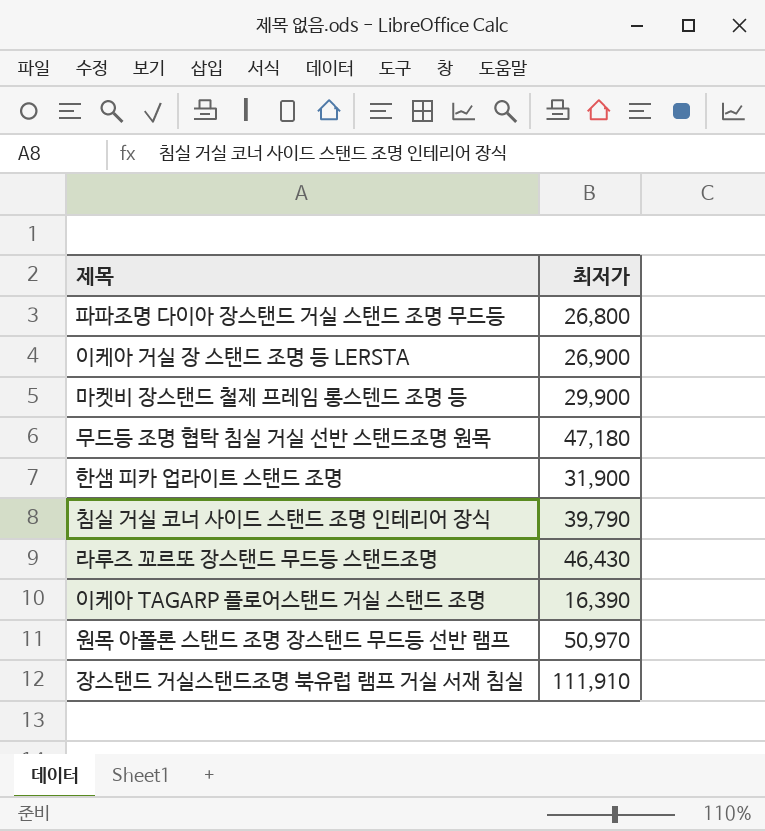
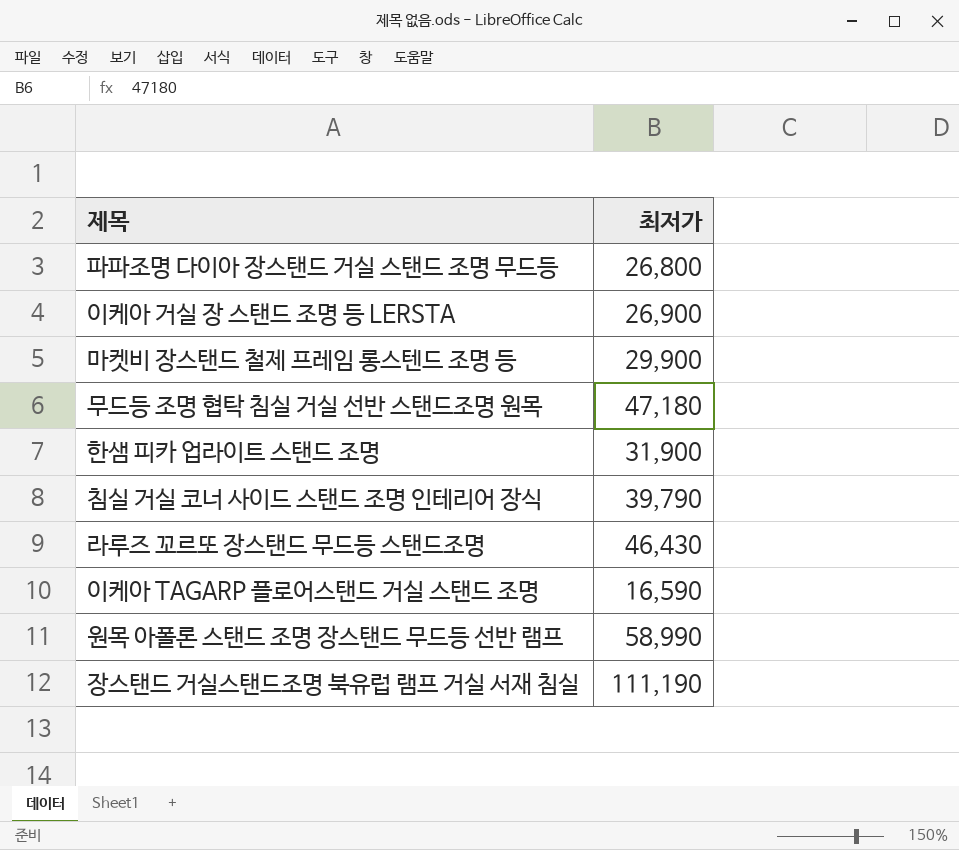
이케아 TAGARP 플로어스탠드 거실 스탠드 조명 | 최저가: 16,390 -> 16,590
원목 아폴론 스탠드 조명 장스탠드 무드등 선반 램프 | 최저가: 50,970 -> 58,990
장스탠드 거실스탠드조명 북유럽 램프 거실 서재 침실 | 최저가: 111,910 -> 111,190

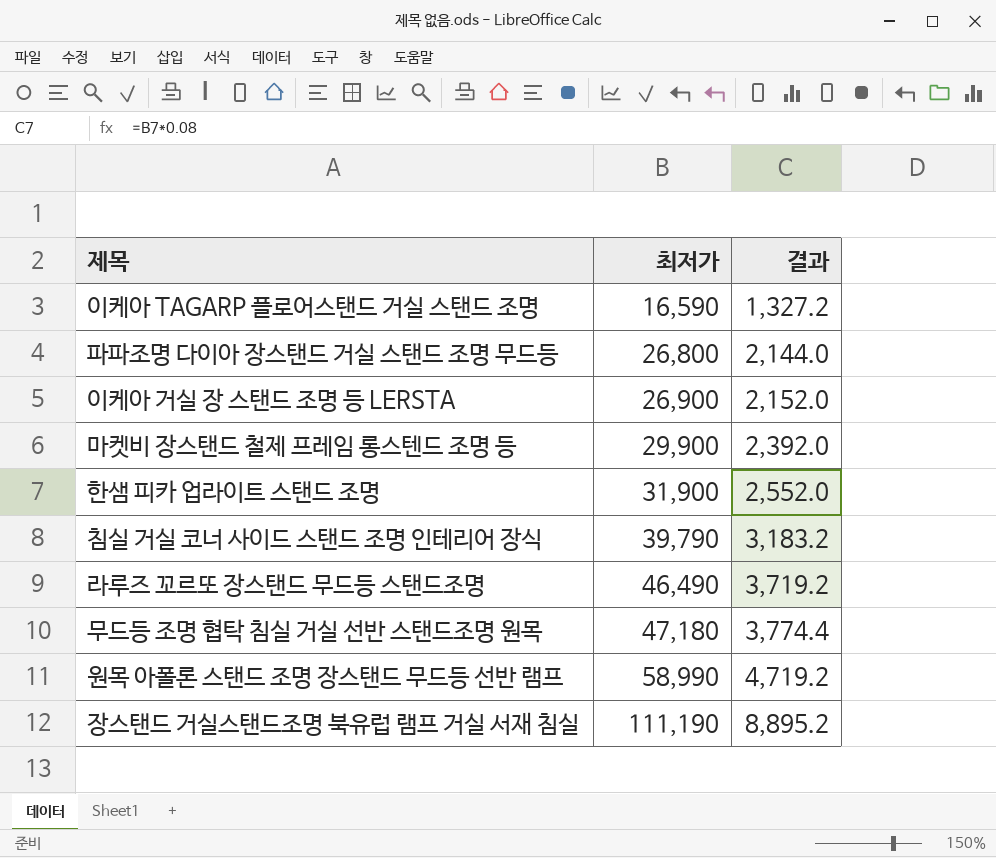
row order: none -> 최저가 ascending
column 결과 | formula: none -> [최저가] * 0.08
라루즈 꼬르또 장스탠드 무드등 스탠드조명 | 최저가: 46,430 -> 46,490

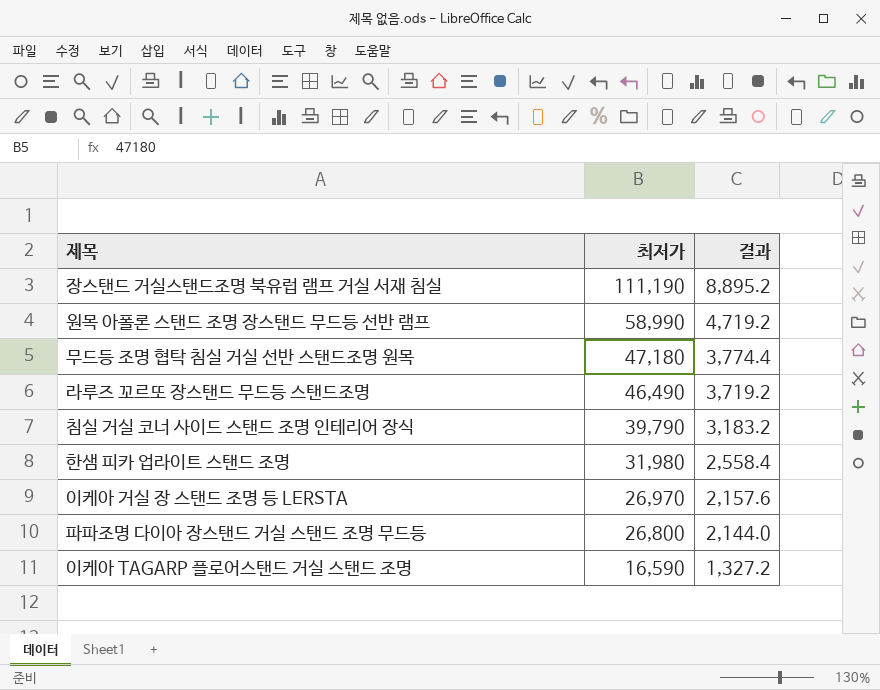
row order: 최저가 ascending -> 최저가 descending
row 마켓비 장스탠드 철제 프레임 롱스텐드 조명 등: 29,900 | 2,392.0 -> none
한샘 피카 업라이트 스탠드 조명 | 최저가: 31,900 -> 31,980
한샘 피카 업라이트 스탠드 조명 | 결과: 2,552.0 -> 2,558.4
이케아 거실 장 스탠드 조명 등 LERSTA | 최저가: 26,900 -> 26,970
이케아 거실 장 스탠드 조명 등 LERSTA | 결과: 2,152.0 -> 2,157.6

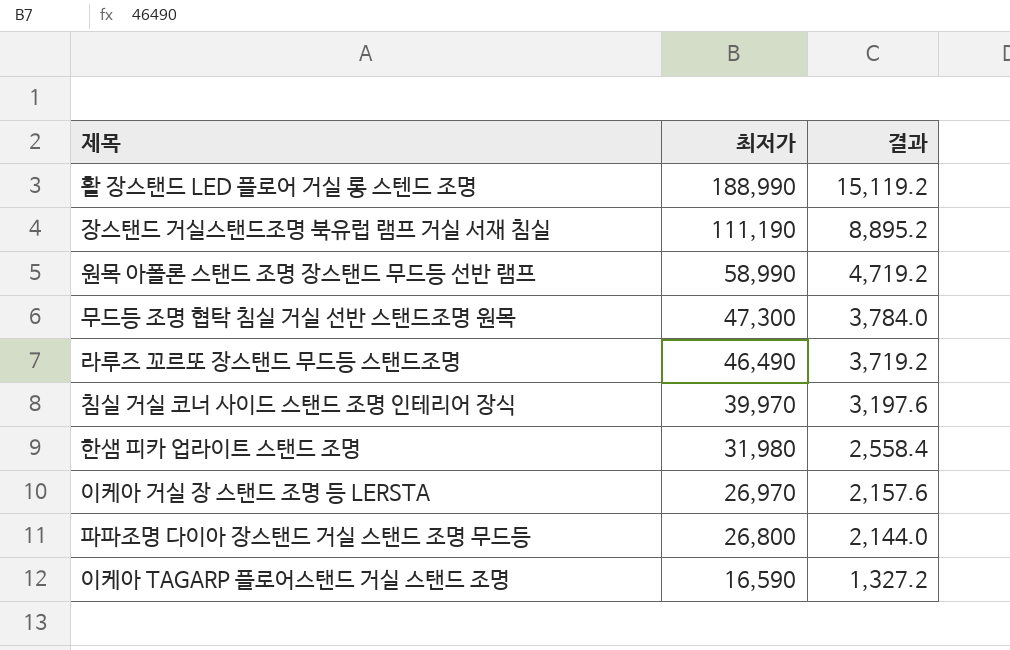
row 활 장스탠드 LED 플로어 거실 롱 스텐드 조명: none -> 188,990 | 15,119.2
무드등 조명 협탁 침실 거실 선반 스탠드조명 원목 | 최저가: 47,180 -> 47,300
무드등 조명 협탁 침실 거실 선반 스탠드조명 원목 | 결과: 3,774.4 -> 3,784.0
침실 거실 코너 사이드 스탠드 조명 인테리어 장식 | 최저가: 39,790 -> 39,970
침실 거실 코너 사이드 스탠드 조명 인테리어 장식 | 결과: 3,183.2 -> 3,197.6

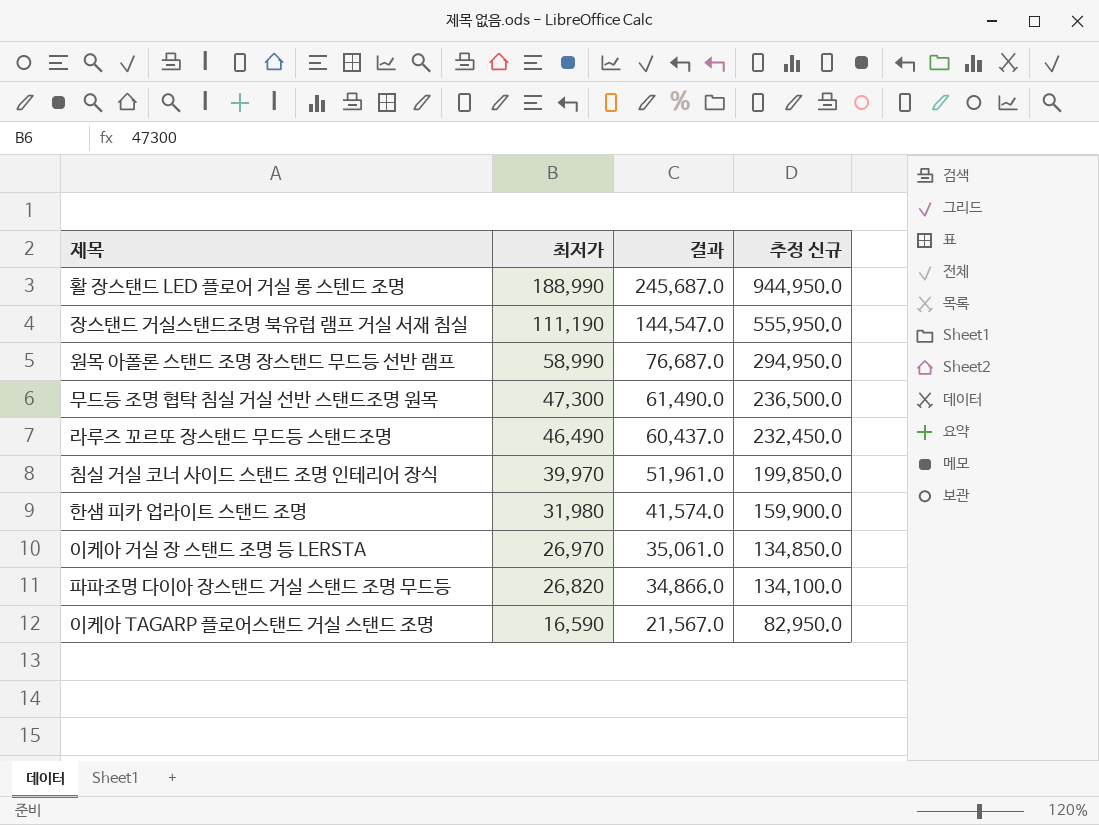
column 결과 | formula: [최저가] * 0.08 -> [최저가] * 1.3
column 추정 신규 | formula: none -> [최저가] * 5
파파조명 다이아 장스탠드 거실 스탠드 조명 무드등 | 최저가: 26,800 -> 26,820

